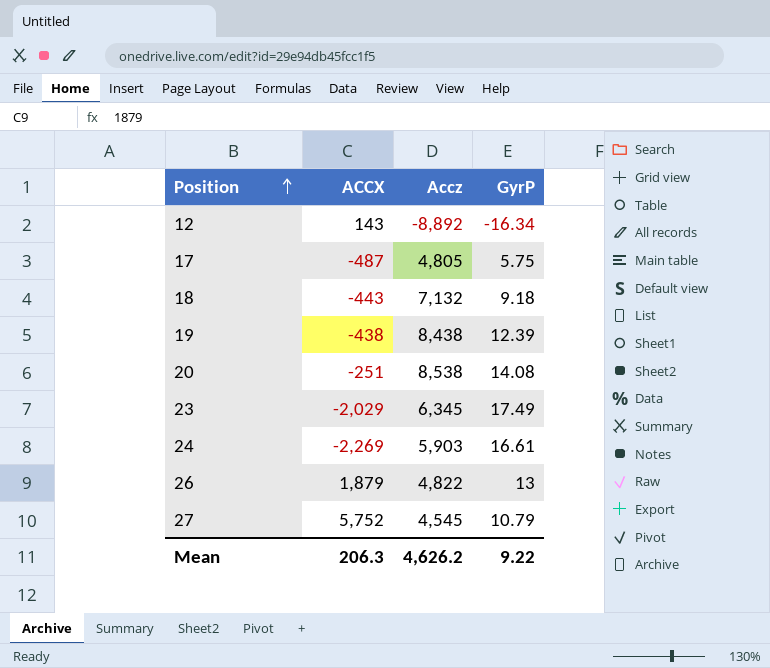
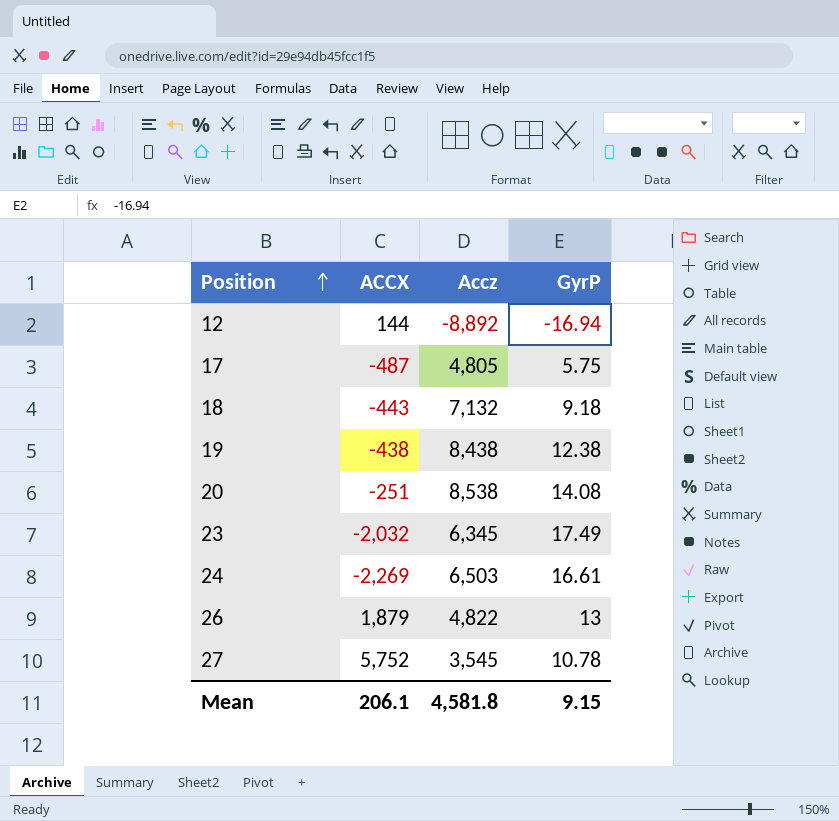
12 | ACCX: 143 -> 144
12 | GyrP: -16.34 -> -16.94
19 | GyrP: 12.39 -> 12.38
23 | ACCX: -2,029 -> -2,032
24 | Accz: 5,903 -> 6,503
27 | Accz: 4,545 -> 3,545
27 | GyrP: 10.79 -> 10.78
Mean | ACCX: 206.3 -> 206.1
Mean | Accz: 4,626.2 -> 4,581.8
Mean | GyrP: 9.22 -> 9.15

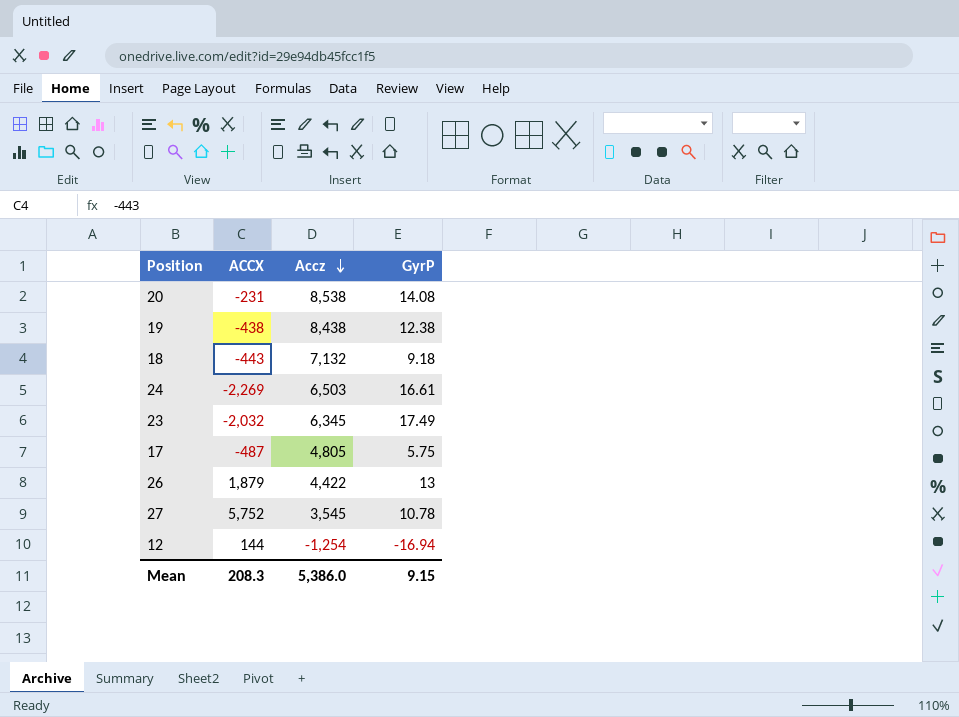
row order: Position ascending -> Accz descending
20 | ACCX: -251 -> -231
26 | Accz: 4,822 -> 4,422
12 | Accz: -8,892 -> -1,254
Mean | ACCX: 206.1 -> 208.3
Mean | Accz: 4,581.8 -> 5,386.0

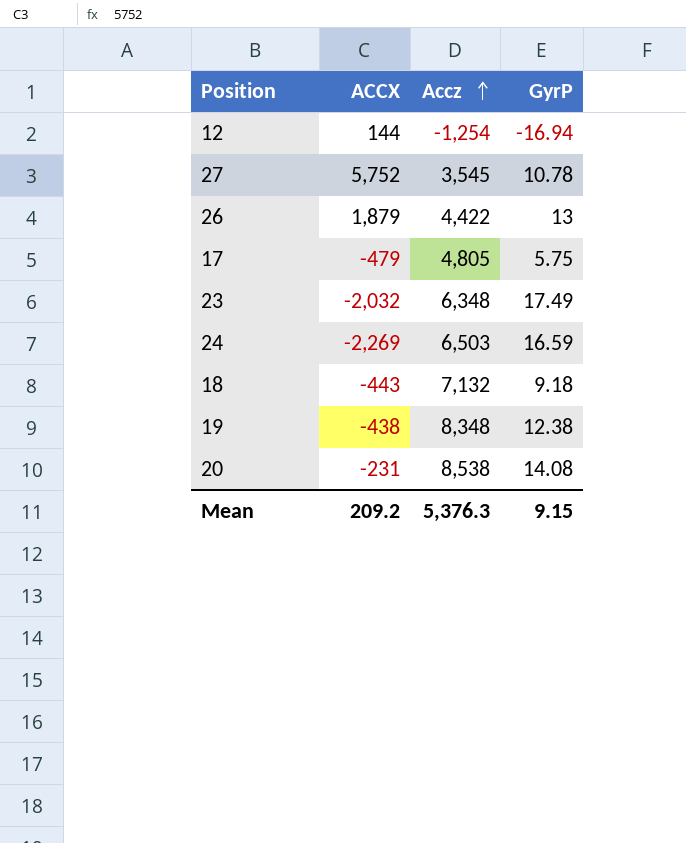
row order: Accz descending -> Accz ascending
17 | ACCX: -487 -> -479
23 | Accz: 6,345 -> 6,348
24 | GyrP: 16.61 -> 16.59
19 | Accz: 8,438 -> 8,348
Mean | ACCX: 208.3 -> 209.2
Mean | Accz: 5,386.0 -> 5,376.3

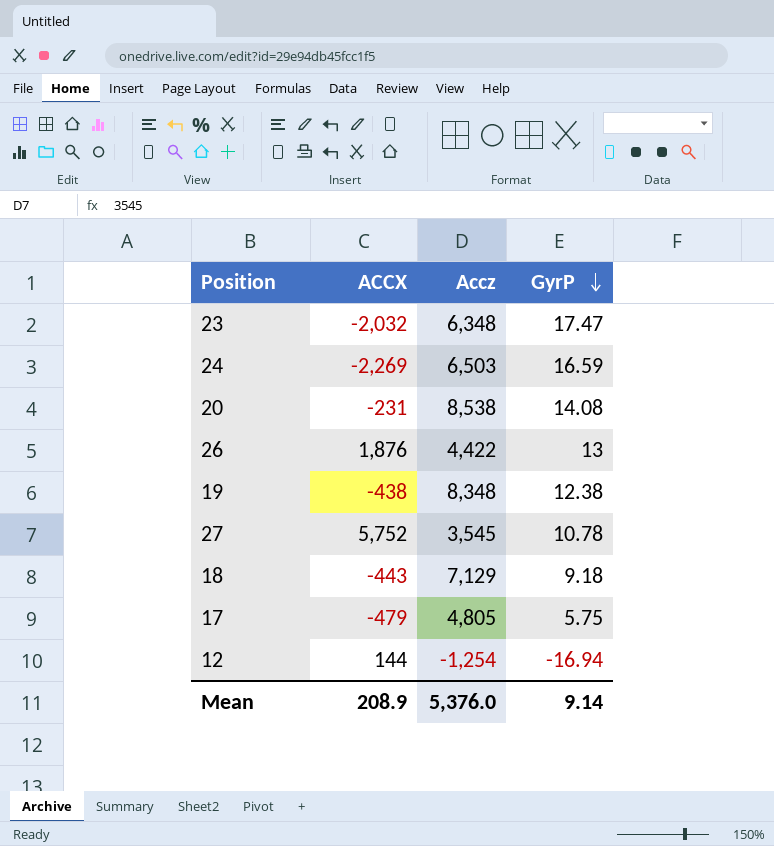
row order: Accz ascending -> GyrP descending
23 | GyrP: 17.49 -> 17.47
26 | ACCX: 1,879 -> 1,876
18 | Accz: 7,132 -> 7,129
Mean | ACCX: 209.2 -> 208.9
Mean | Accz: 5,376.3 -> 5,376.0
Mean | GyrP: 9.15 -> 9.14

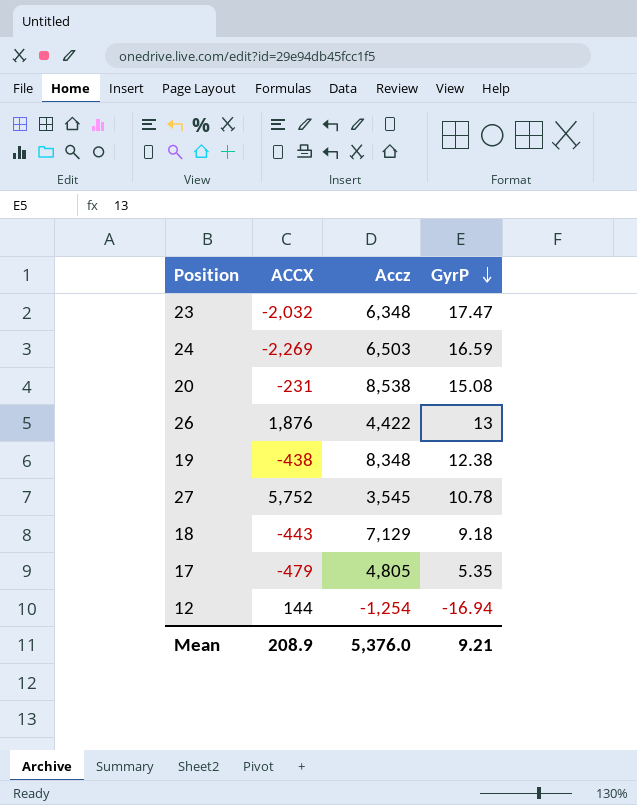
20 | GyrP: 14.08 -> 15.08
17 | GyrP: 5.75 -> 5.35
Mean | GyrP: 9.14 -> 9.21

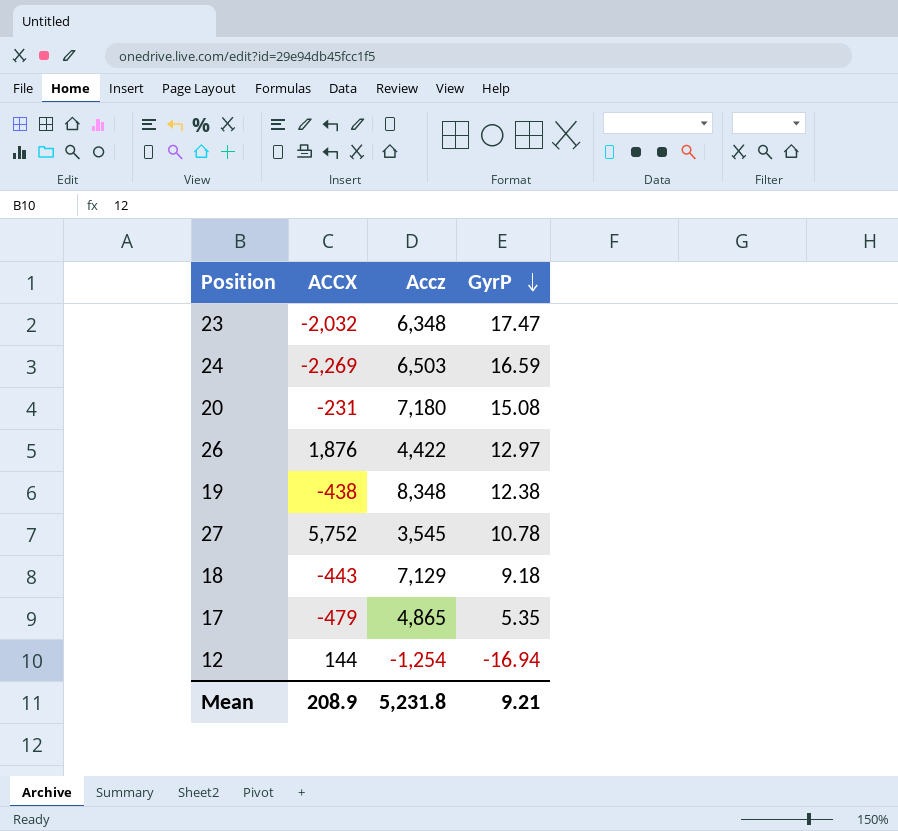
20 | Accz: 8,538 -> 7,180
26 | GyrP: 13 -> 12.97
17 | Accz: 4,805 -> 4,865
Mean | Accz: 5,376.0 -> 5,231.8

